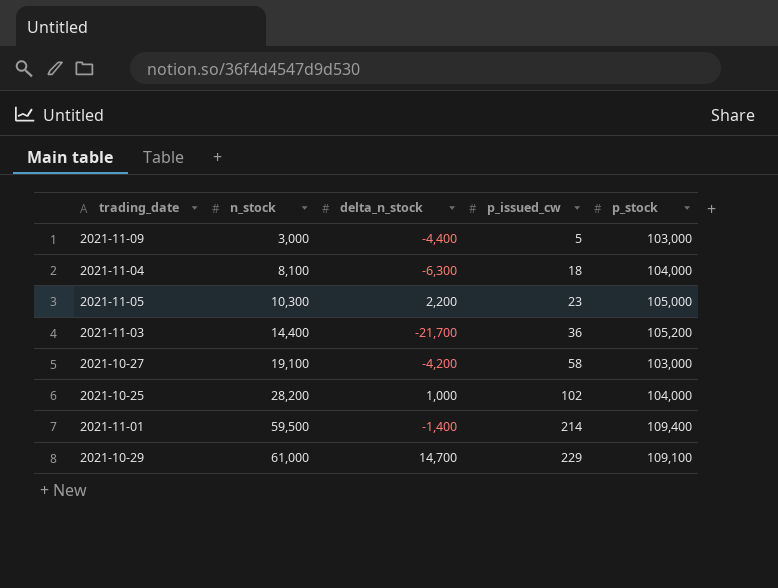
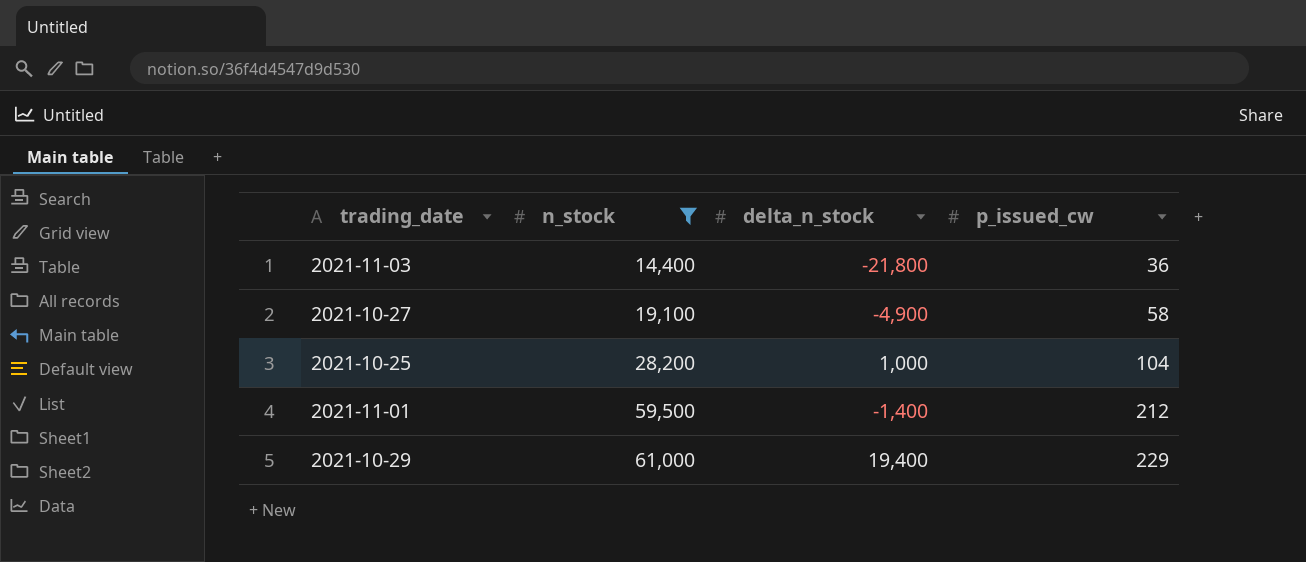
filter: none -> n_stock >= 14,400
column p_stock | position: 5 -> none
2021-11-03 | delta_n_stock: -21,700 -> -21,800
2021-10-27 | delta_n_stock: -4,200 -> -4,900
2021-10-25 | p_issued_cw: 102 -> 104
2021-11-01 | p_issued_cw: 214 -> 212
2021-10-29 | delta_n_stock: 14,700 -> 19,400

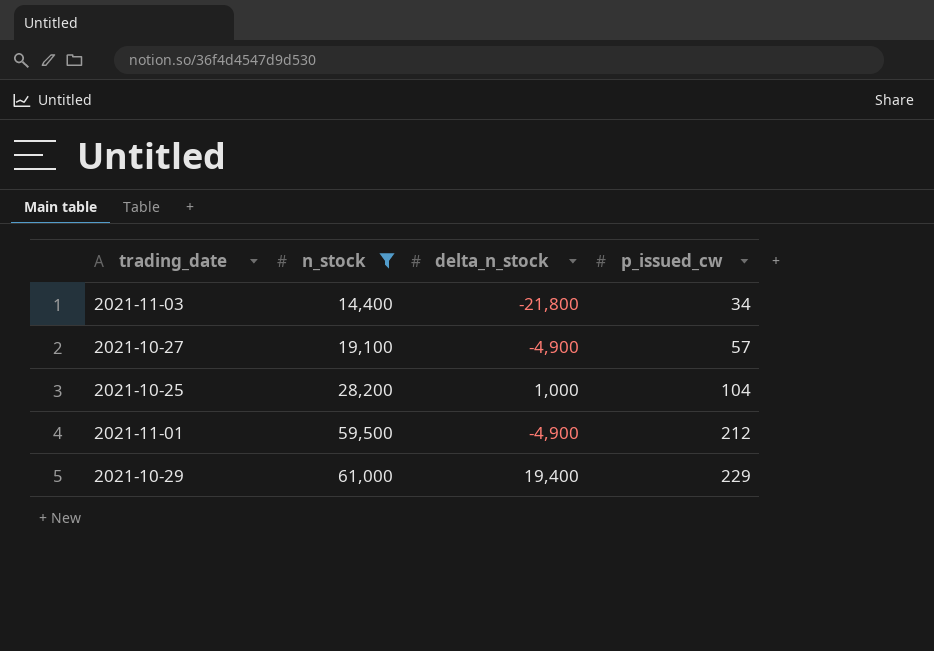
2021-11-03 | p_issued_cw: 36 -> 34
2021-10-27 | p_issued_cw: 58 -> 57
2021-11-01 | delta_n_stock: -1,400 -> -4,900

